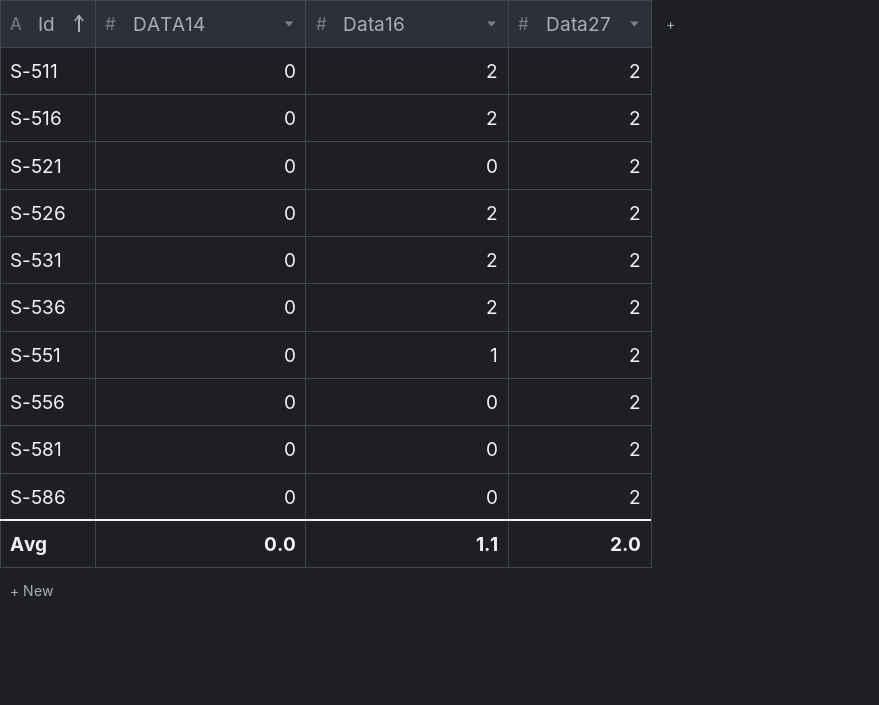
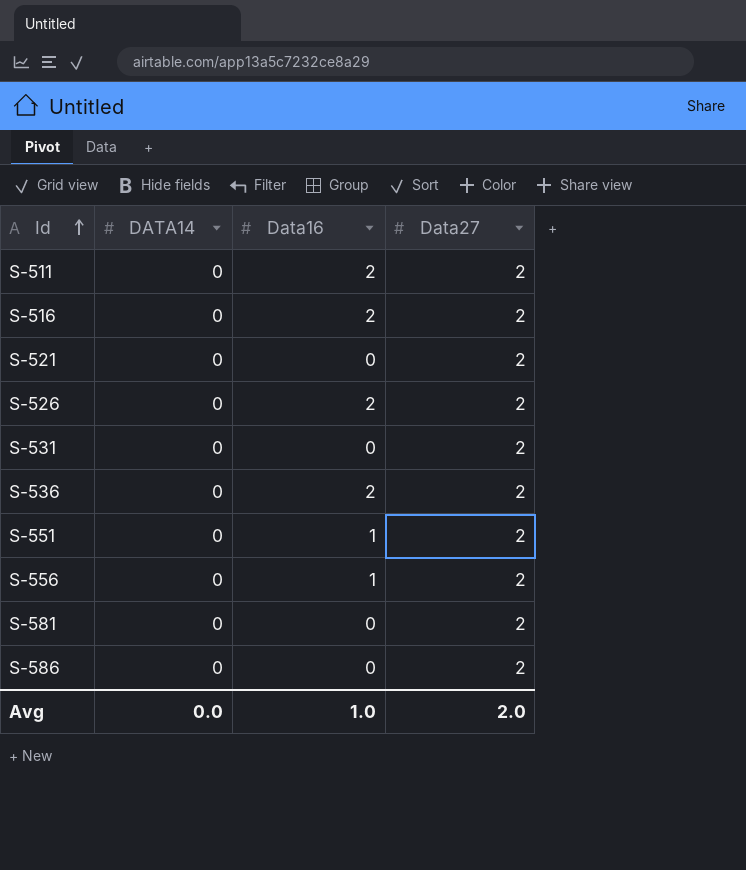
S-531 | Data16: 2 -> 0
S-556 | Data16: 0 -> 1
Avg | Data16: 1.1 -> 1.0

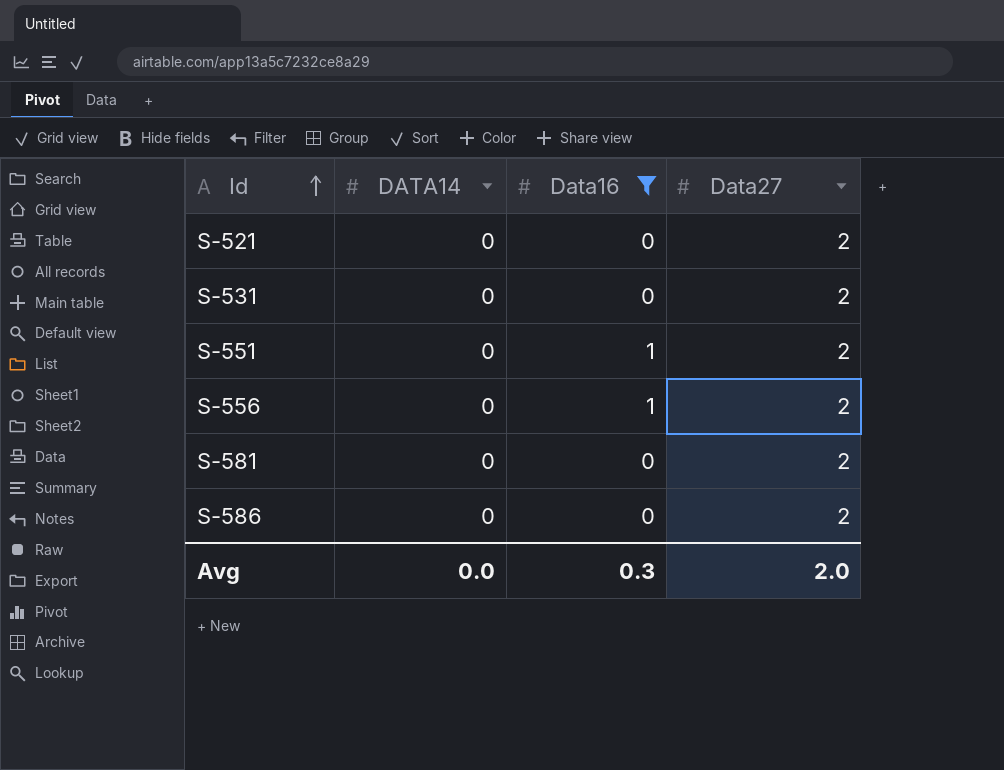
filter: none -> Data16 != 2
Avg | Data16: 1.0 -> 0.3

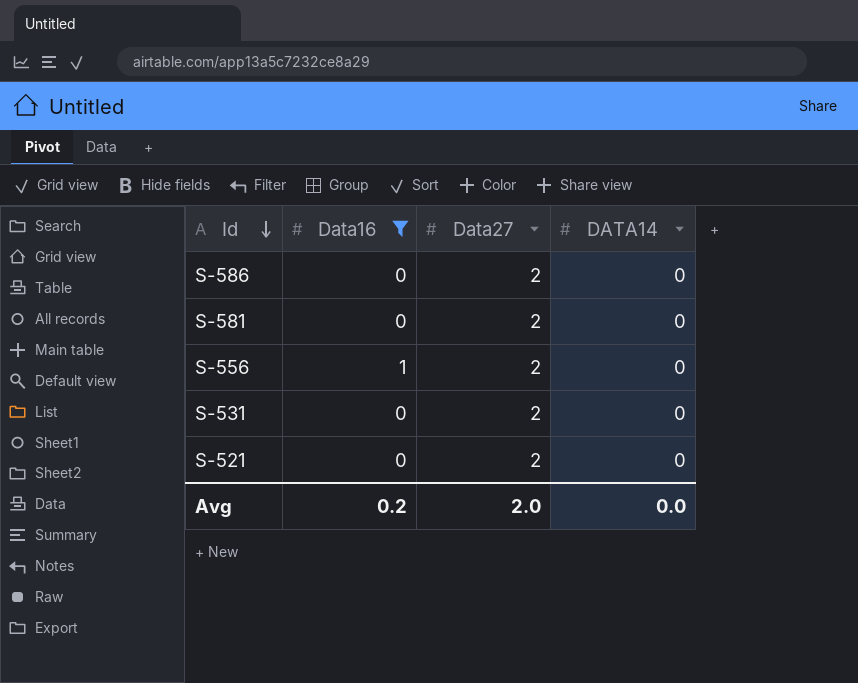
row order: Id ascending -> Id descending
column DATA14 | position: 2 -> 4
row S-551: 0 | 1 | 2 -> none
Avg | Data16: 0.3 -> 0.2

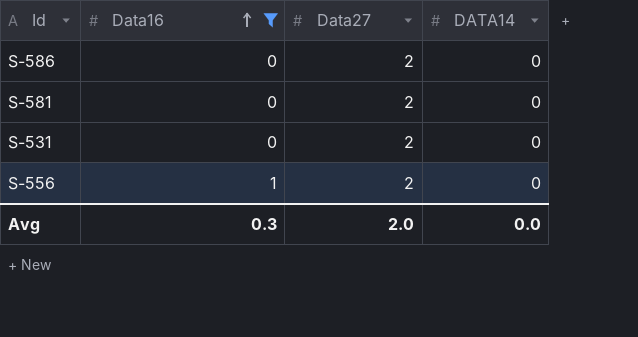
row order: Id descending -> Data16 ascending
row S-521: 0 | 2 | 0 -> none
Avg | Data16: 0.2 -> 0.3

